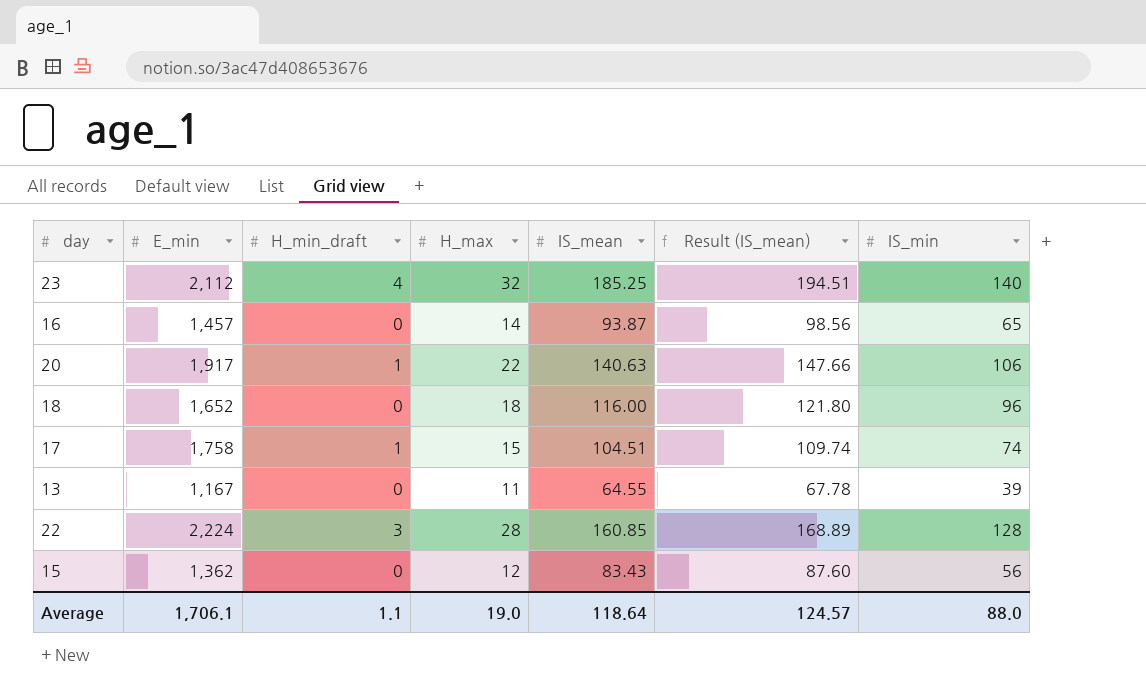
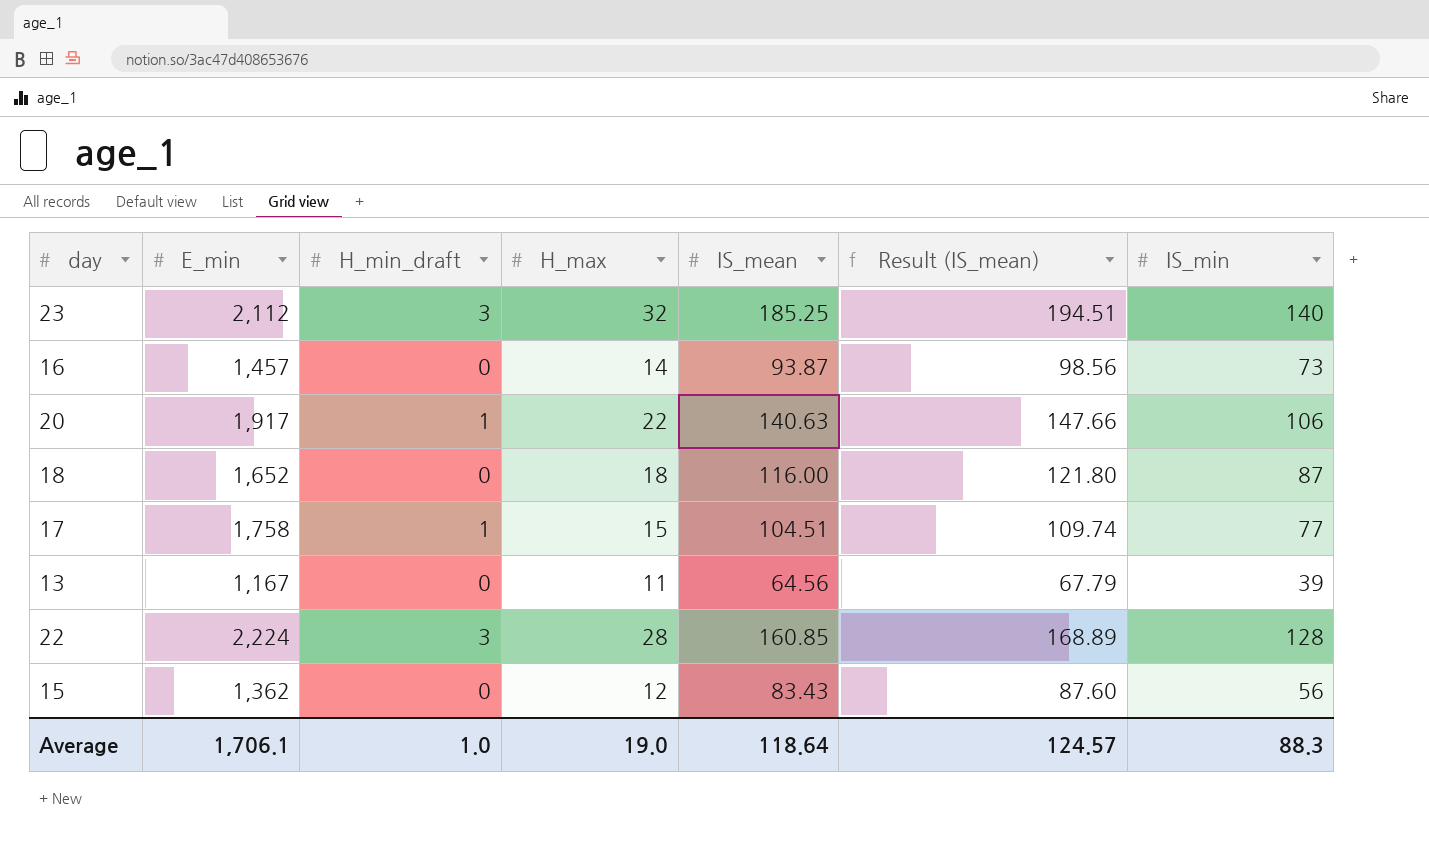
23 | H_min_draft: 4 -> 3
16 | IS_min: 65 -> 73
18 | IS_min: 96 -> 87
17 | IS_min: 74 -> 77
13 | IS_mean: 64.55 -> 64.56
13 | Result (IS_mean): 67.78 -> 67.79
Average | H_min_draft: 1.1 -> 1.0
Average | IS_min: 88.0 -> 88.3

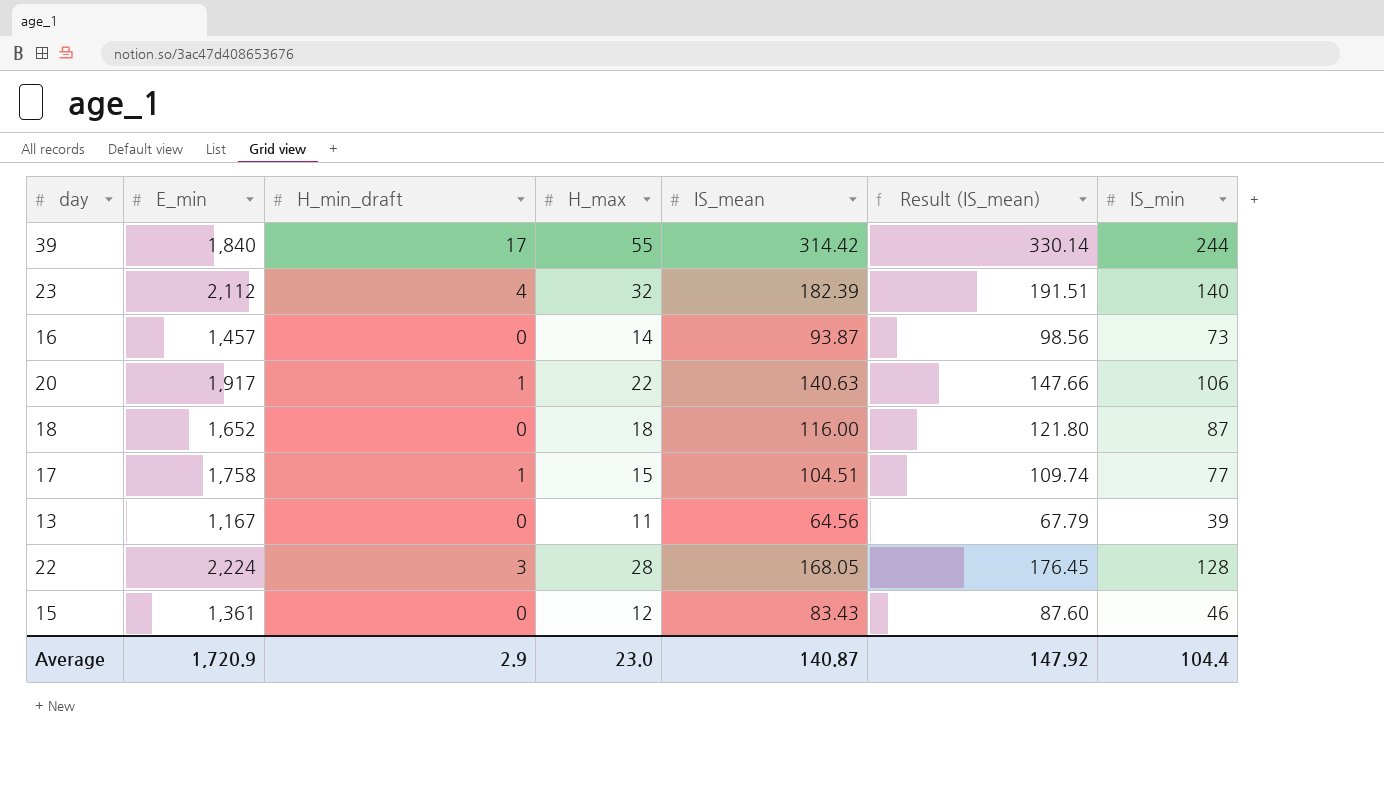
row 39: none -> 1,840 | 17 | 55 | 314.42 | 330.14 | 244
23 | H_min_draft: 3 -> 4
23 | IS_mean: 185.25 -> 182.39
23 | Result (IS_mean): 194.51 -> 191.51
22 | IS_mean: 160.85 -> 168.05
22 | Result (IS_mean): 168.89 -> 176.45
15 | E_min: 1,362 -> 1,361
15 | IS_min: 56 -> 46
Average | E_min: 1,706.1 -> 1,720.9
Average | H_min_draft: 1.0 -> 2.9
Average | H_max: 19.0 -> 23.0
Average | IS_mean: 118.64 -> 140.87
Average | Result (IS_mean): 124.57 -> 147.92
Average | IS_min: 88.3 -> 104.4

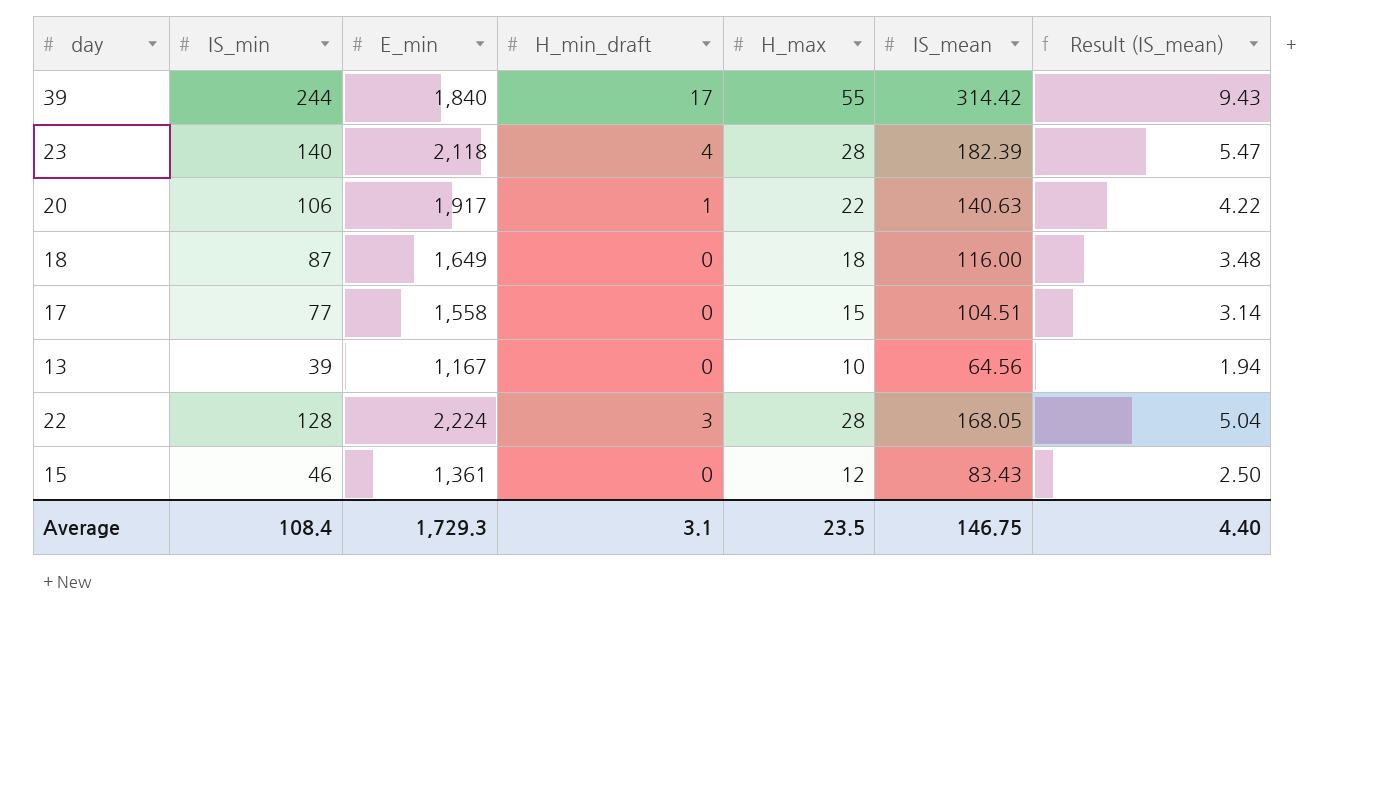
column IS_min | position: 7 -> 2
column Result (IS_mean) | formula: [IS_mean] * 1.05 -> [IS_mean] * 0.03
row 16: 1,457 | 0 | 14 | 93.87 | 98.56 | 73 -> none
23 | E_min: 2,112 -> 2,118
23 | H_max: 32 -> 28
18 | E_min: 1,652 -> 1,649
17 | E_min: 1,758 -> 1,558
17 | H_min_draft: 1 -> 0
13 | H_max: 11 -> 10
Average | IS_min: 104.4 -> 108.4
Average | E_min: 1,720.9 -> 1,729.3
Average | H_min_draft: 2.9 -> 3.1
Average | H_max: 23.0 -> 23.5
Average | IS_mean: 140.87 -> 146.75
Average | Result (IS_mean): 147.92 -> 4.40

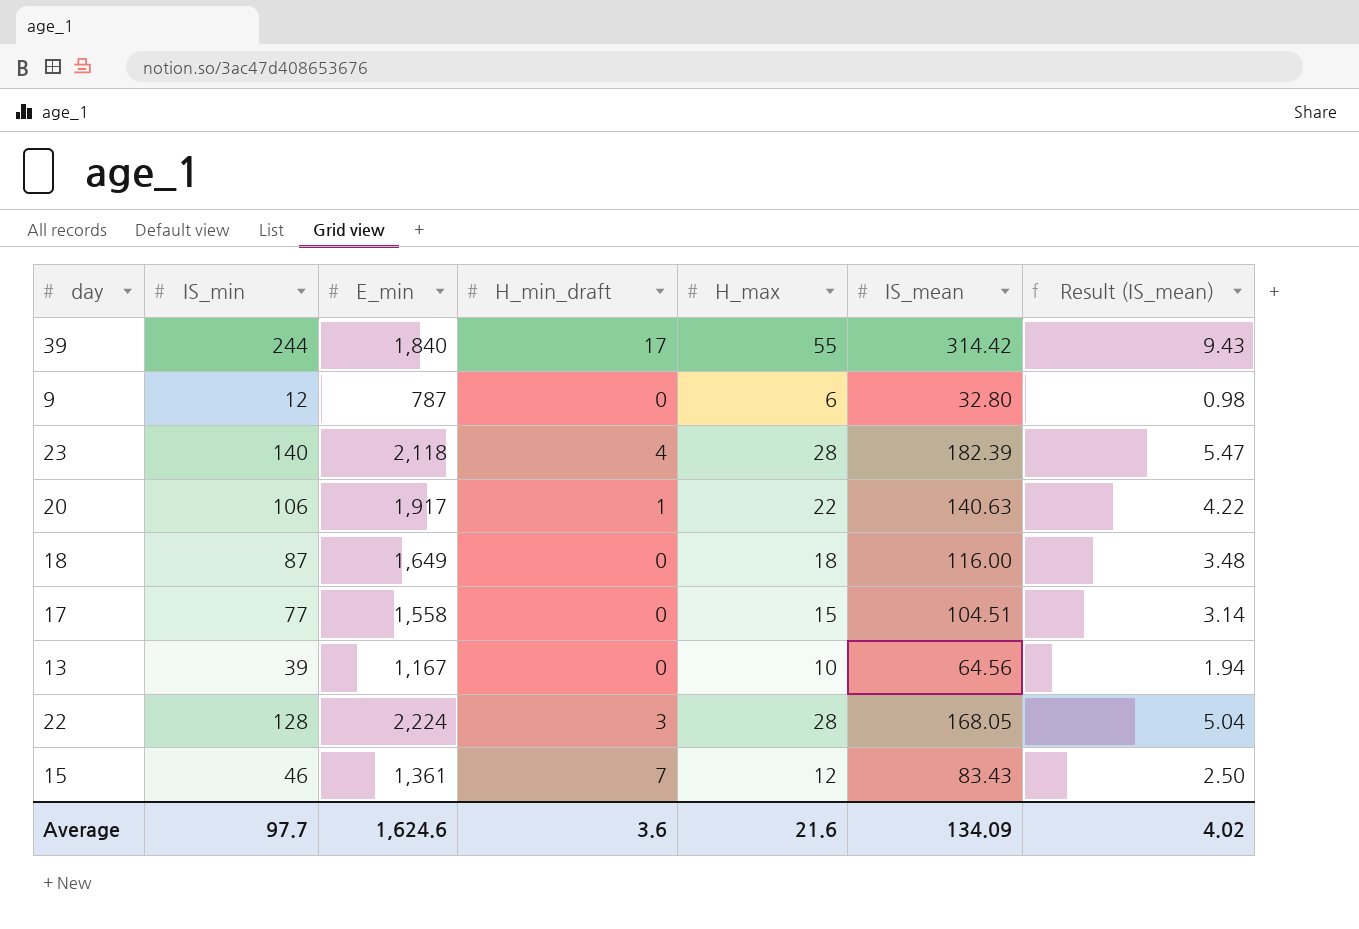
row 9: none -> 12 | 787 | 0 | 6 | 32.80 | 0.98
15 | H_min_draft: 0 -> 7
Average | IS_min: 108.4 -> 97.7
Average | E_min: 1,729.3 -> 1,624.6
Average | H_min_draft: 3.1 -> 3.6
Average | H_max: 23.5 -> 21.6
Average | IS_mean: 146.75 -> 134.09
Average | Result (IS_mean): 4.40 -> 4.02

